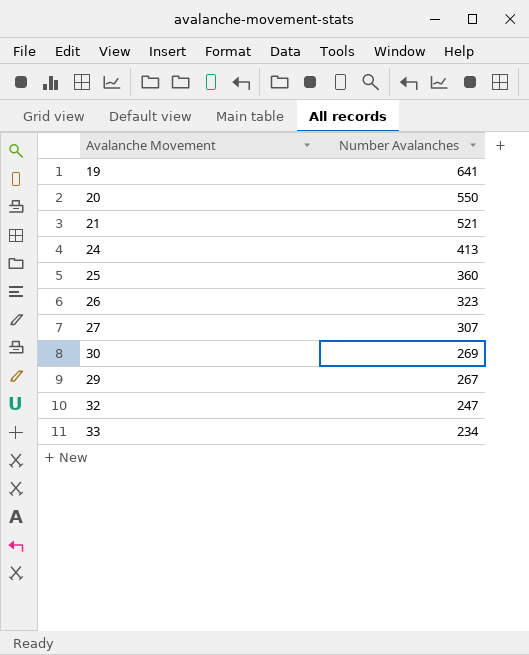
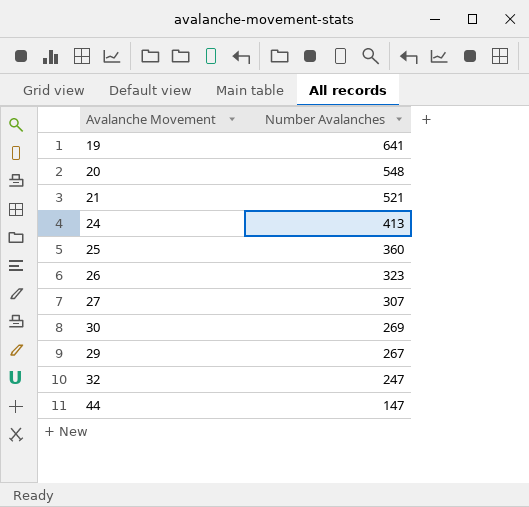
row 33: 234 -> none
20 | Number Avalanches: 550 -> 548
row 44: none -> 147

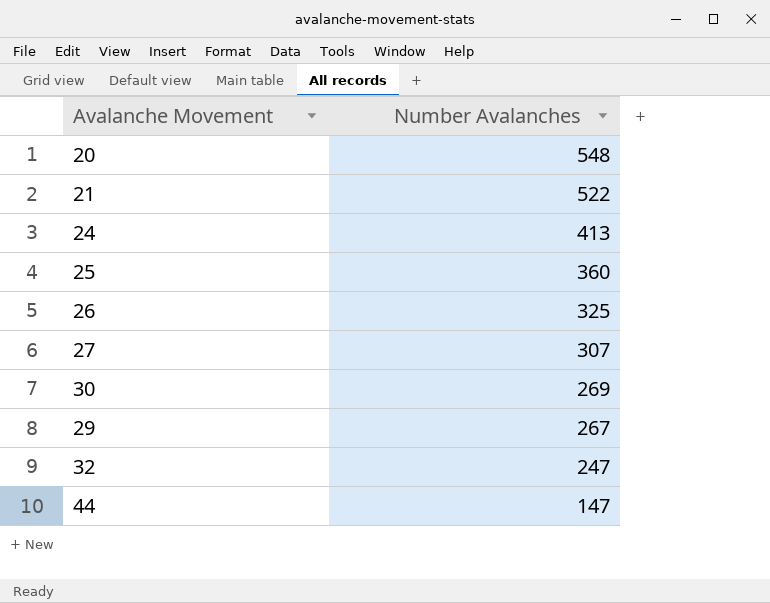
row 19: 641 -> none
21 | Number Avalanches: 521 -> 522
26 | Number Avalanches: 323 -> 325

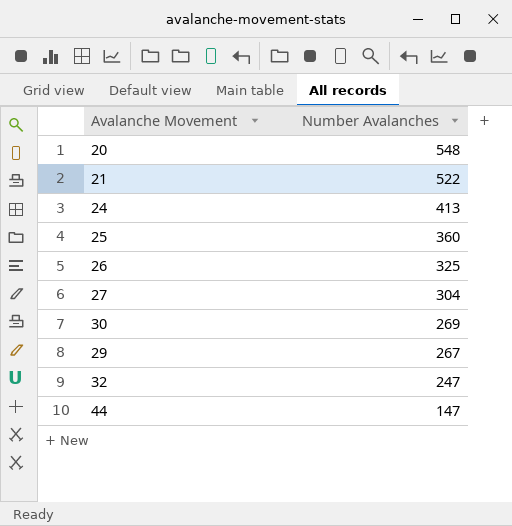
27 | Number Avalanches: 307 -> 304

